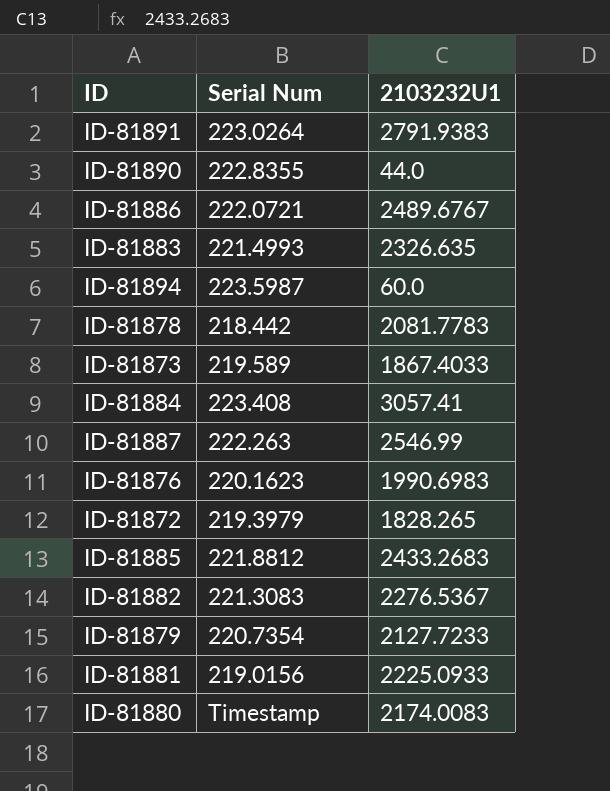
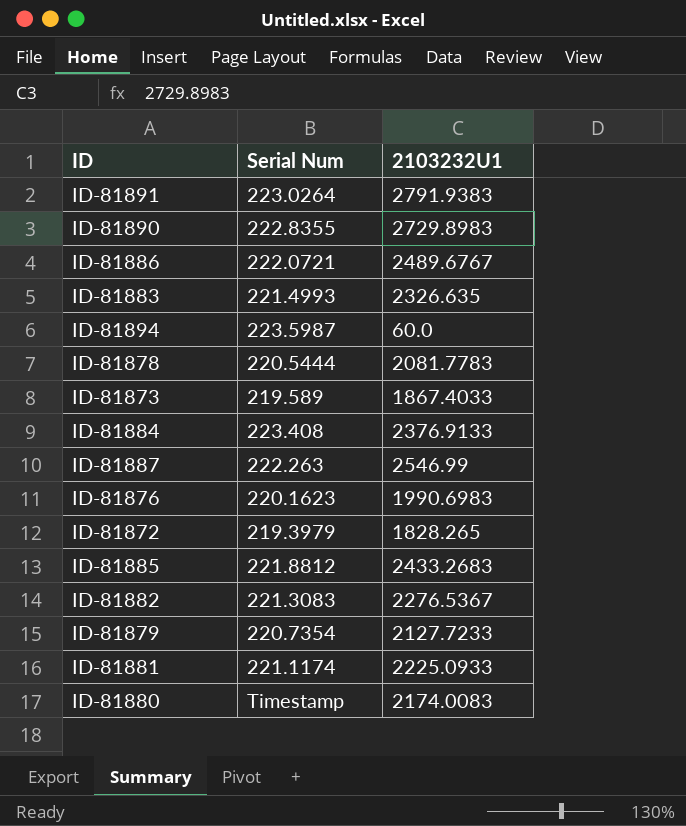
ID-81890 | 2103232U1: 44.0 -> 2729.8983
ID-81878 | Serial Num: 218.442 -> 220.5444
ID-81884 | 2103232U1: 3057.41 -> 2376.9133
ID-81881 | Serial Num: 219.0156 -> 221.1174

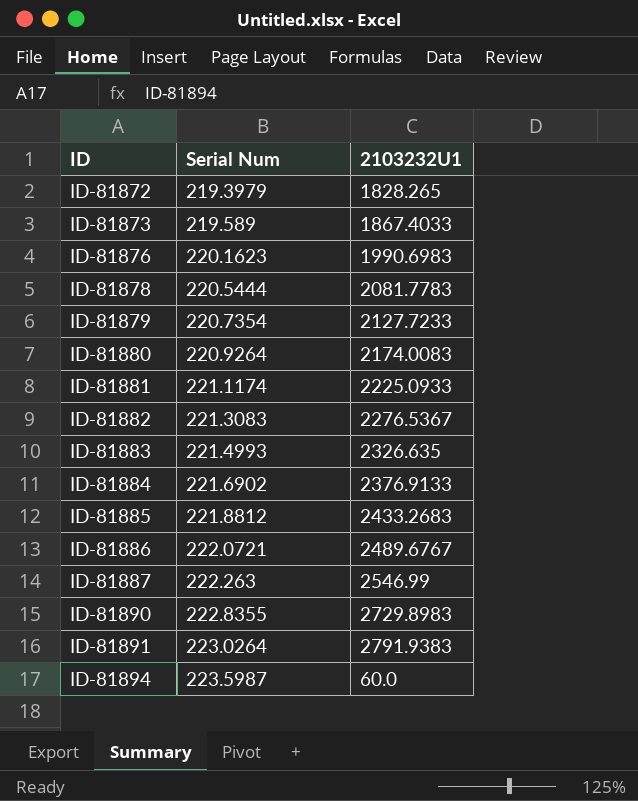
row order: none -> ID ascending
ID-81880 | Serial Num: Timestamp -> 220.9264
ID-81884 | Serial Num: 223.408 -> 221.6902

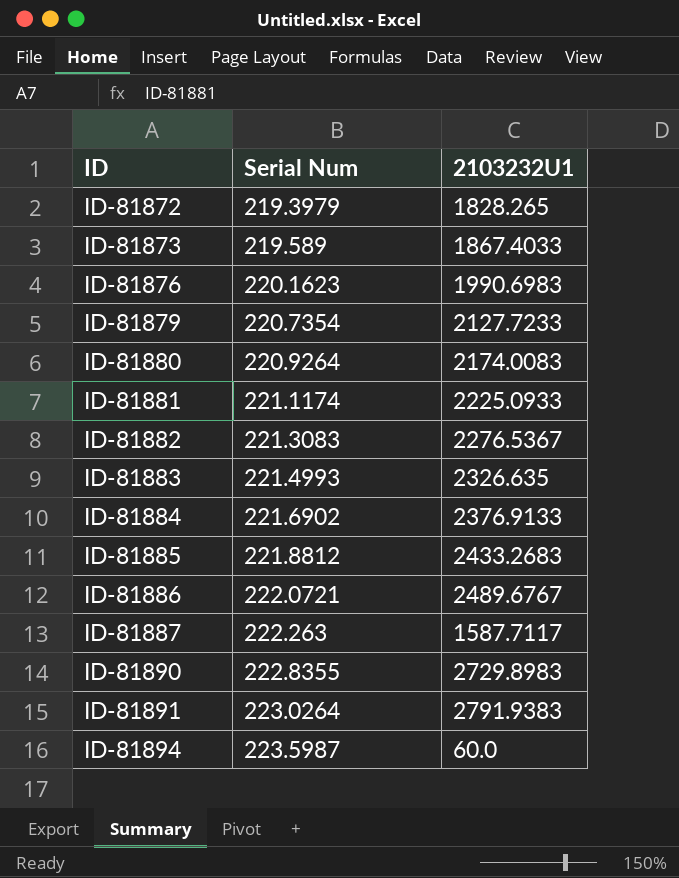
row ID-81878: 220.5444 | 2081.7783 -> none
ID-81887 | 2103232U1: 2546.99 -> 1587.7117

